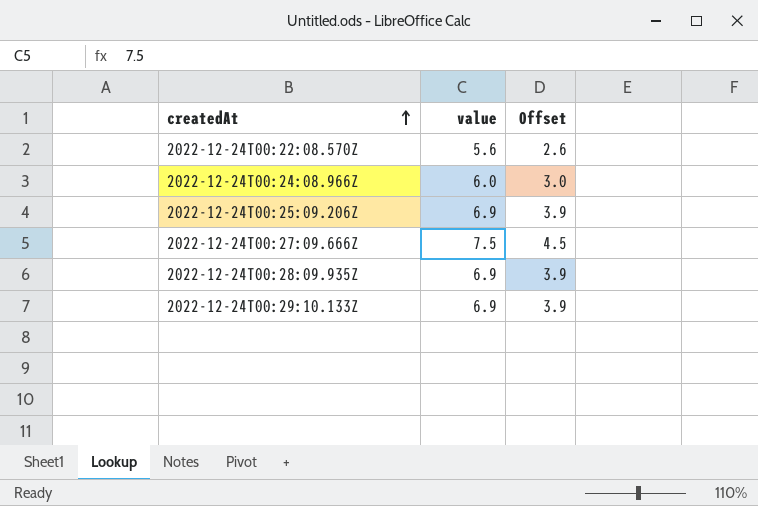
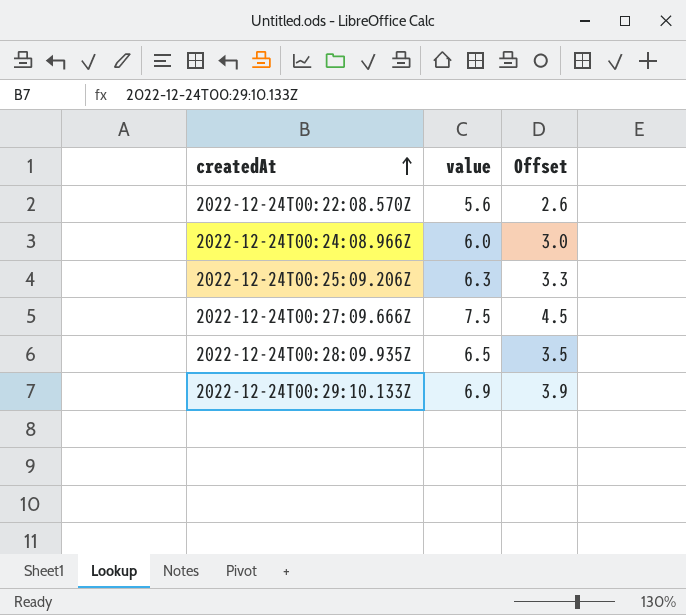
2022-12-24T00:25:09.206Z | value: 6.9 -> 6.3
2022-12-24T00:25:09.206Z | Offset: 3.9 -> 3.3
2022-12-24T00:28:09.935Z | value: 6.9 -> 6.5
2022-12-24T00:28:09.935Z | Offset: 3.9 -> 3.5

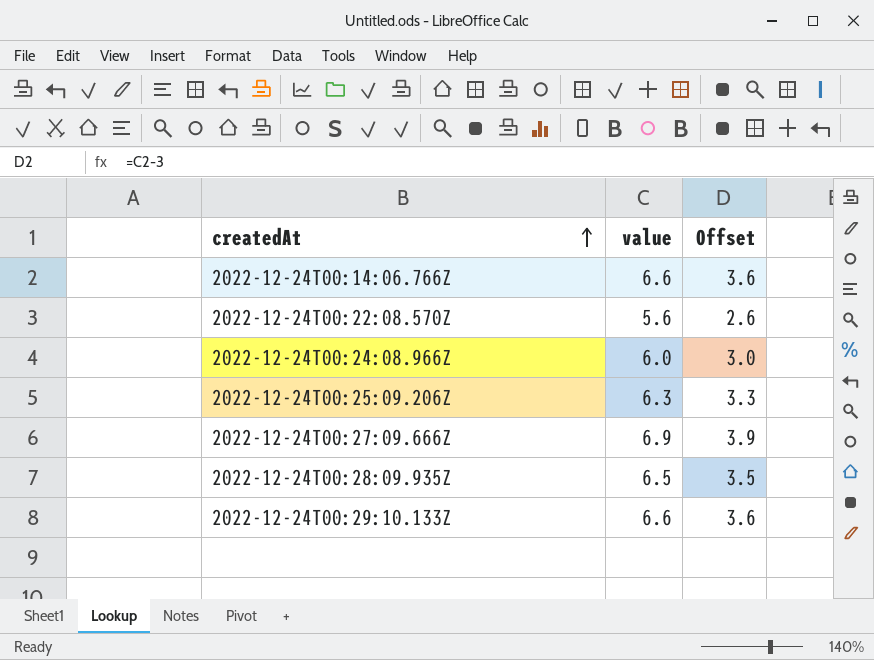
row 2022-12-24T00:14:06.766Z: none -> 6.6 | 3.6
2022-12-24T00:27:09.666Z | value: 7.5 -> 6.9
2022-12-24T00:27:09.666Z | Offset: 4.5 -> 3.9
2022-12-24T00:29:10.133Z | value: 6.9 -> 6.6
2022-12-24T00:29:10.133Z | Offset: 3.9 -> 3.6

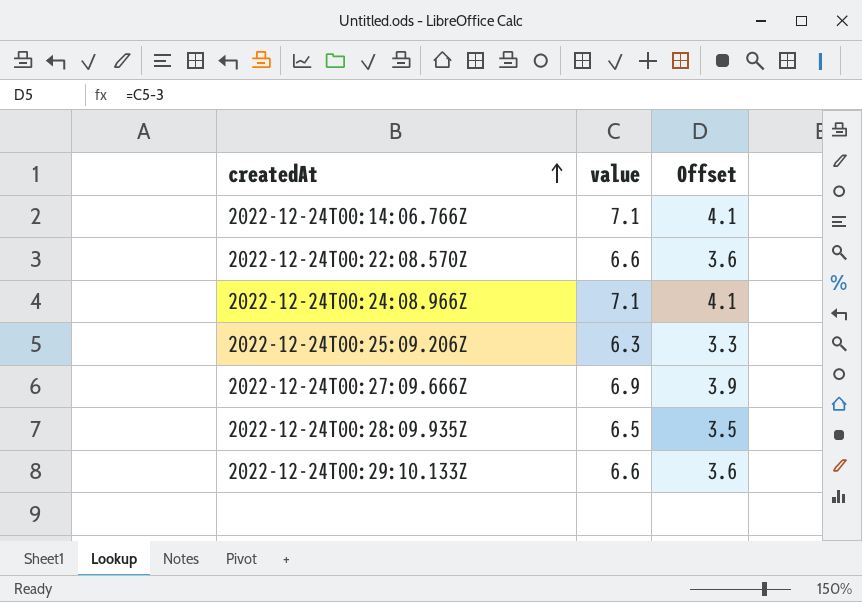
2022-12-24T00:14:06.766Z | value: 6.6 -> 7.1
2022-12-24T00:14:06.766Z | Offset: 3.6 -> 4.1
2022-12-24T00:22:08.570Z | value: 5.6 -> 6.6
2022-12-24T00:22:08.570Z | Offset: 2.6 -> 3.6
2022-12-24T00:24:08.966Z | value: 6.0 -> 7.1
2022-12-24T00:24:08.966Z | Offset: 3.0 -> 4.1

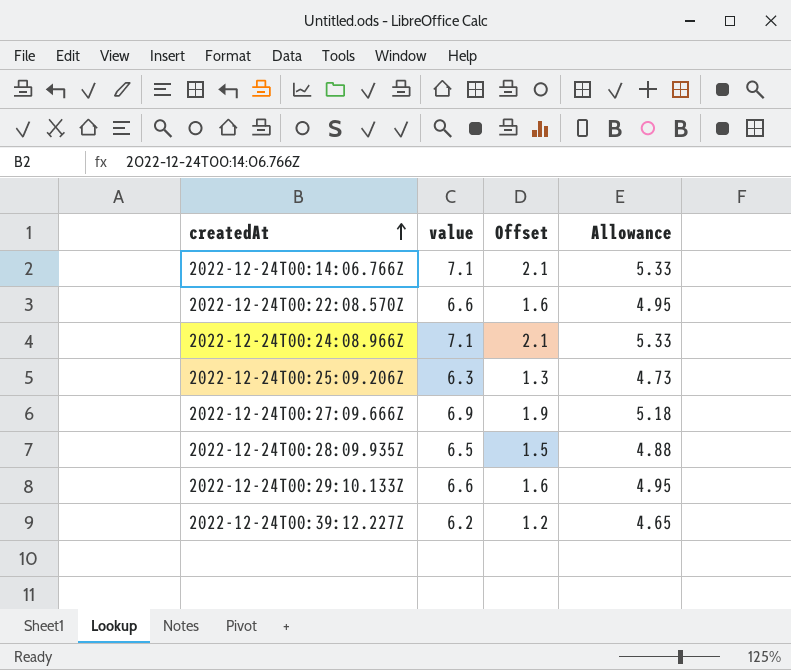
column Offset | formula: [value] - 3 -> [value] - 5
column Allowance | formula: none -> [value] * 0.75
row 2022-12-24T00:39:12.227Z: none -> 6.2 | 1.2 | 4.65

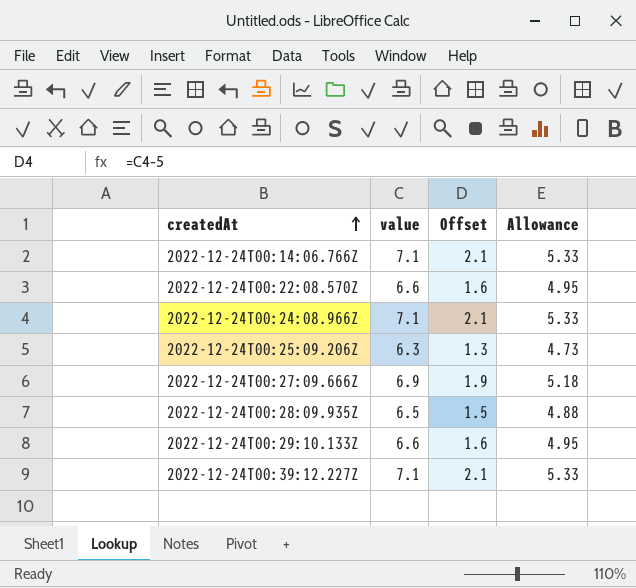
2022-12-24T00:39:12.227Z | value: 6.2 -> 7.1
2022-12-24T00:39:12.227Z | Offset: 1.2 -> 2.1
2022-12-24T00:39:12.227Z | Allowance: 4.65 -> 5.33

